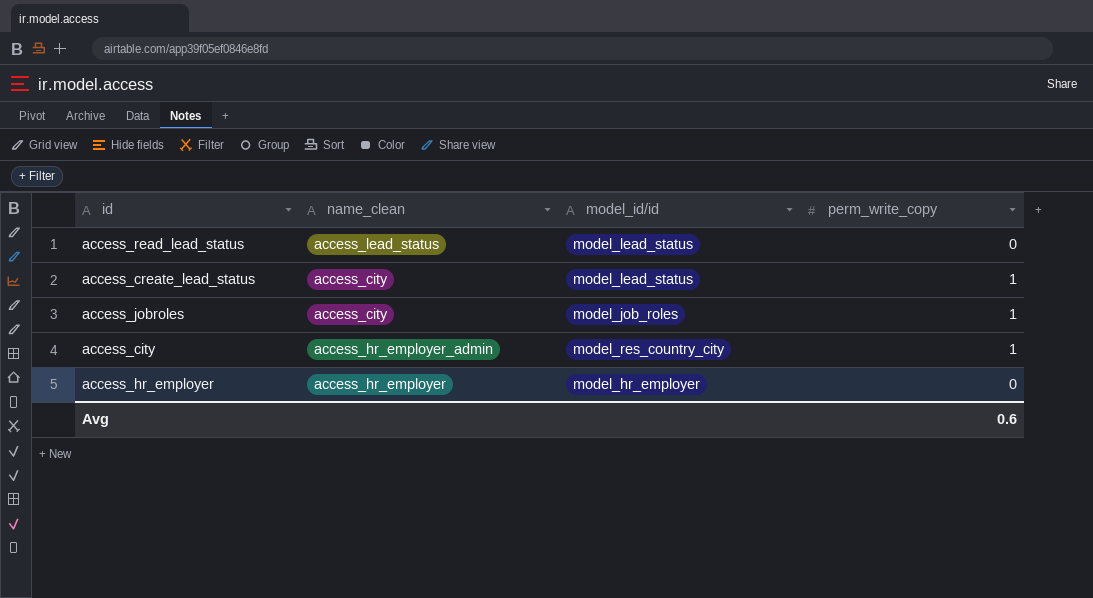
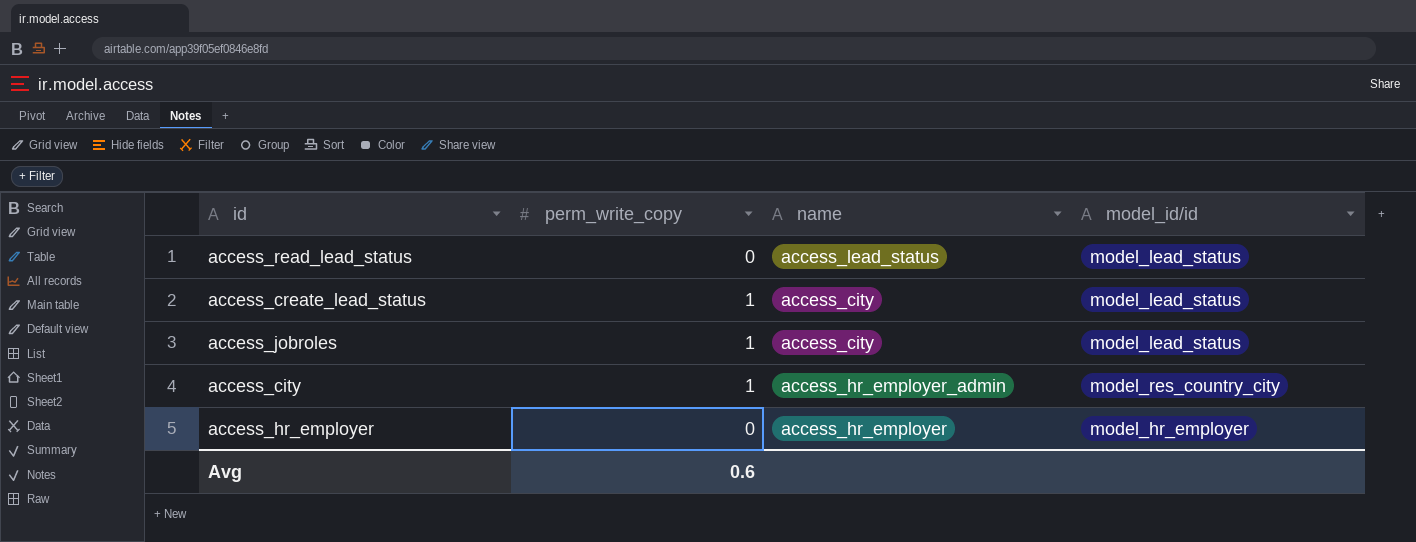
column perm_write_copy | position: 4 -> 2
column name: name_clean -> name
access_jobroles | model_id/id: model_job_roles -> model_lead_status

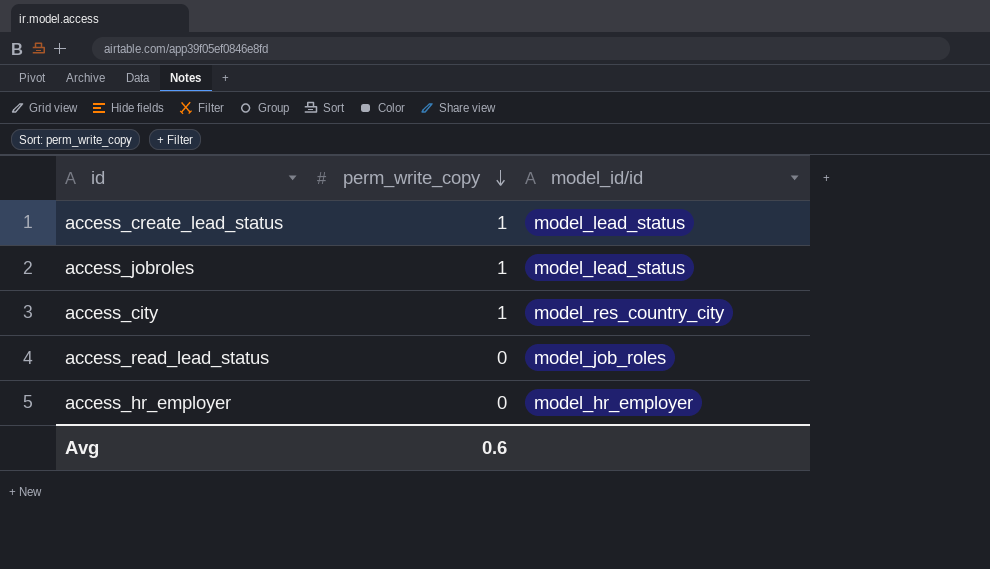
row order: none -> perm_write_copy descending
column name | position: 3 -> none
access_read_lead_status | model_id/id: model_lead_status -> model_job_roles

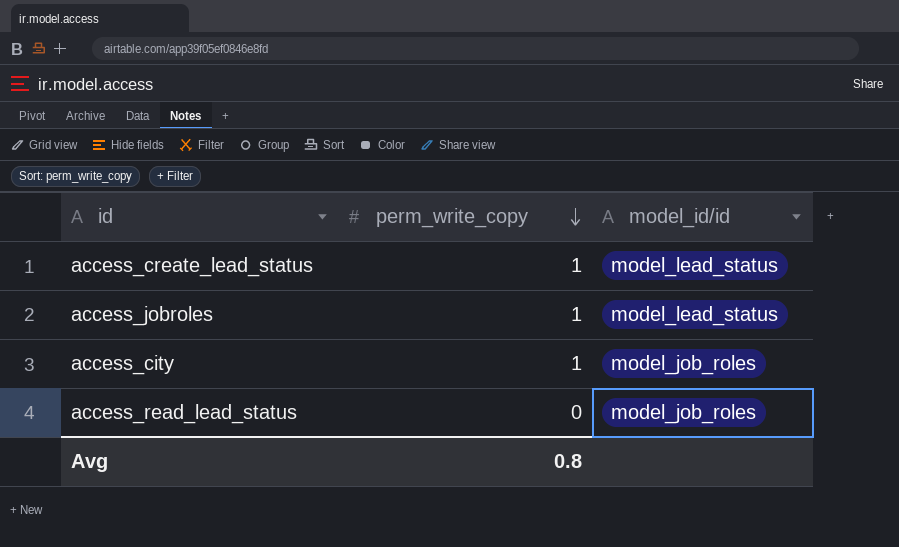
row access_hr_employer: 0 | model_hr_employer -> none
access_city | model_id/id: model_res_country_city -> model_job_roles
Avg | perm_write_copy: 0.6 -> 0.8

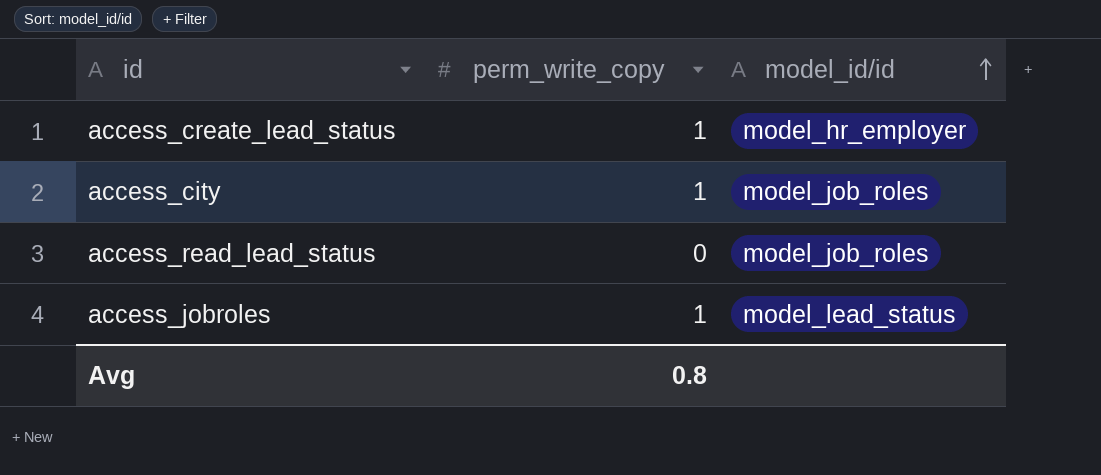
row order: perm_write_copy descending -> model_id/id ascending
access_create_lead_status | model_id/id: model_lead_status -> model_hr_employer

